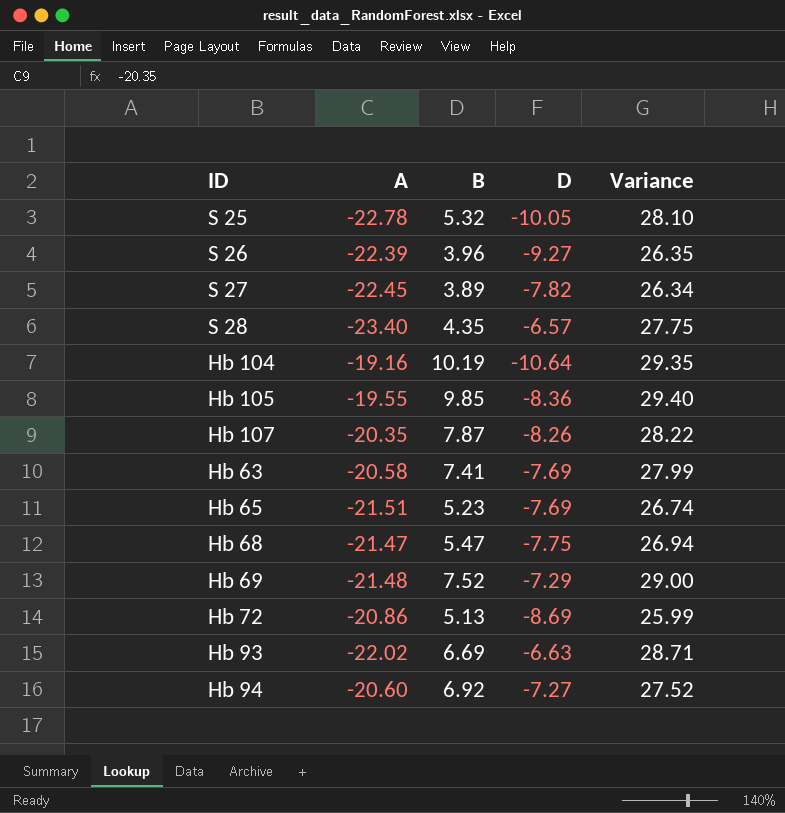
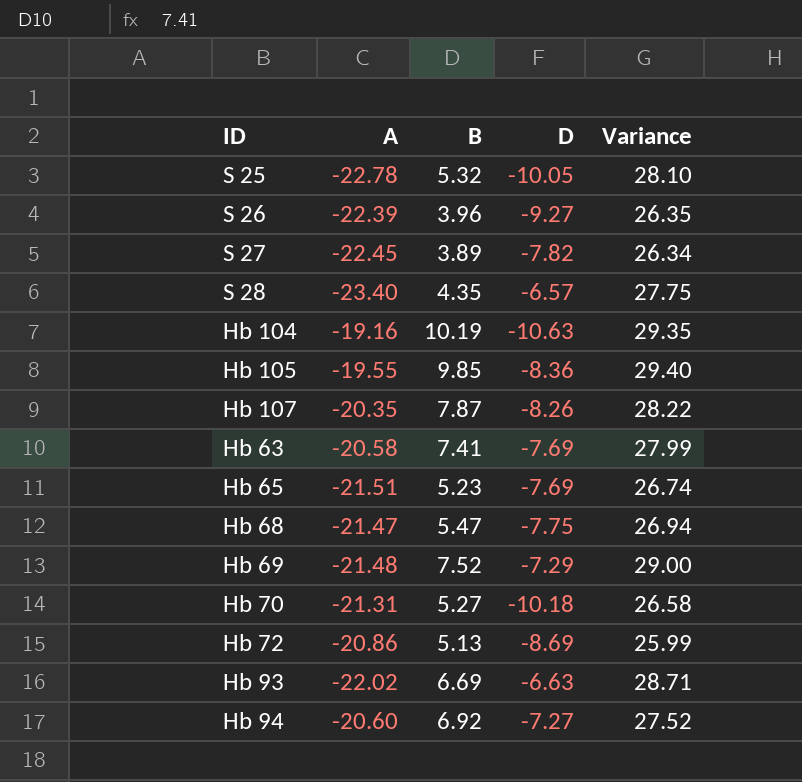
Hb 104 | D: -10.64 -> -10.63
row Hb 70: none -> -21.31 | 5.27 | -10.18 | 26.58

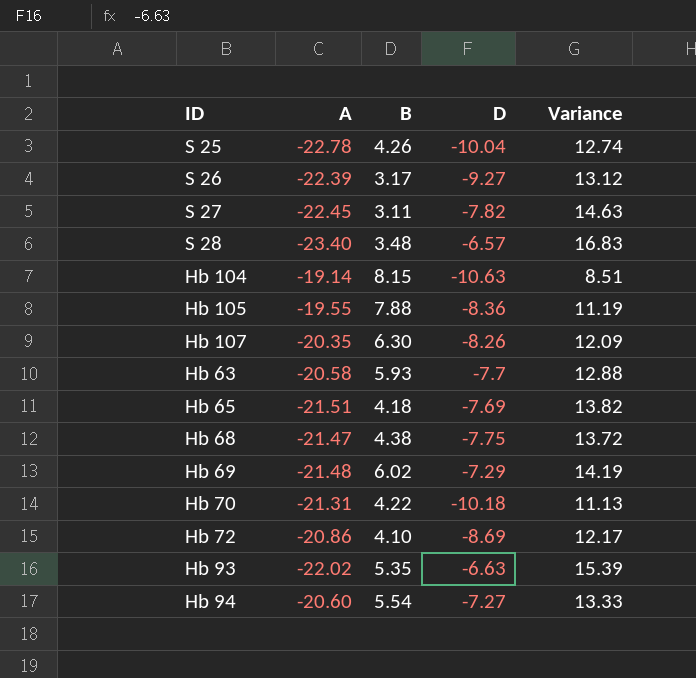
column Variance | formula: [B] - [A] -> [D] - [A]
S 25 | B: 5.32 -> 4.26
S 25 | D: -10.05 -> -10.04
S 26 | B: 3.96 -> 3.17
S 27 | B: 3.89 -> 3.11
S 28 | B: 4.35 -> 3.48
Hb 104 | A: -19.16 -> -19.14
Hb 104 | B: 10.19 -> 8.15
Hb 105 | B: 9.85 -> 7.88
Hb 107 | B: 7.87 -> 6.30
Hb 63 | B: 7.41 -> 5.93
Hb 63 | D: -7.69 -> -7.7
Hb 65 | B: 5.23 -> 4.18
Hb 68 | B: 5.47 -> 4.38
Hb 69 | B: 7.52 -> 6.02
Hb 70 | B: 5.27 -> 4.22
Hb 72 | B: 5.13 -> 4.10
Hb 93 | B: 6.69 -> 5.35
Hb 94 | B: 6.92 -> 5.54

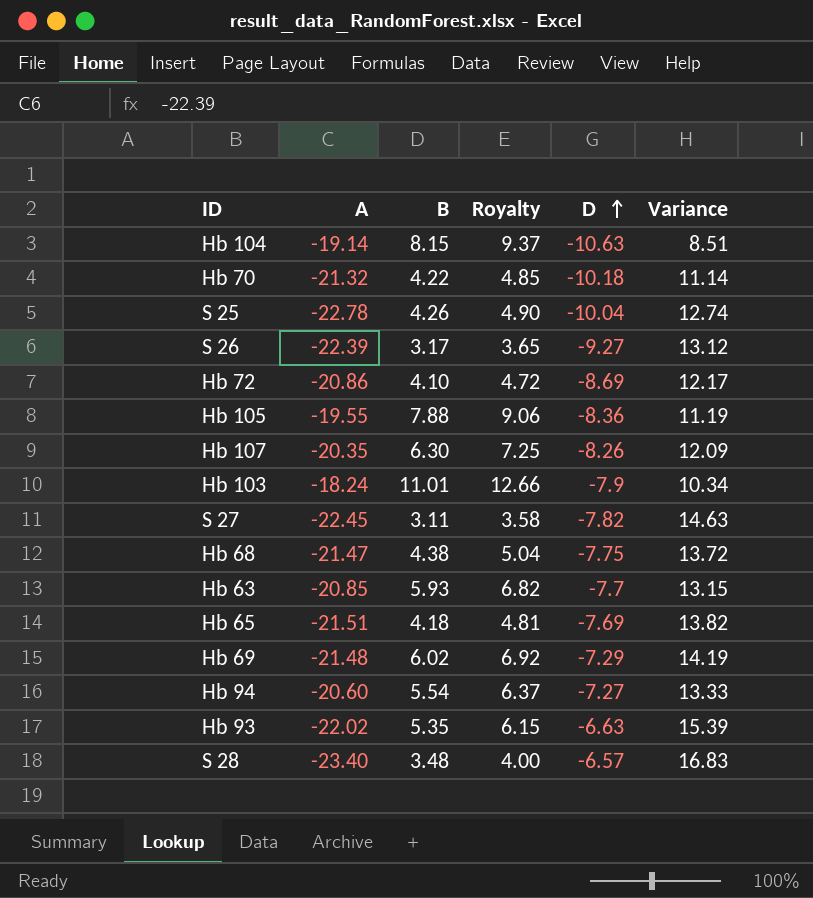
row order: none -> D ascending
column Royalty | formula: none -> [B] * 1.15
Hb 70 | A: -21.31 -> -21.32
Hb 70 | Variance: 11.13 -> 11.14
row Hb 103: none -> -18.24 | 11.01 | 12.66 | -7.9 | 10.34
Hb 63 | A: -20.58 -> -20.85
Hb 63 | Variance: 12.88 -> 13.15

